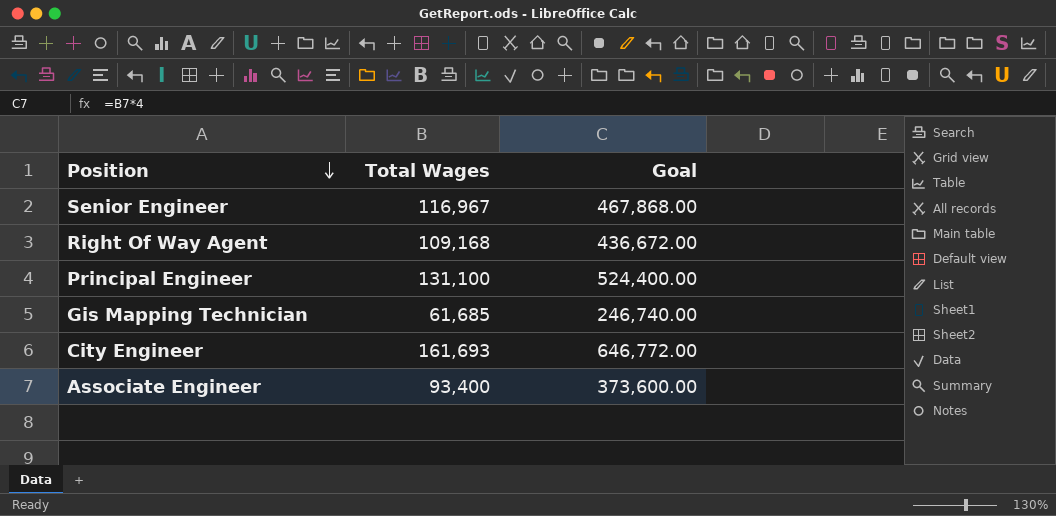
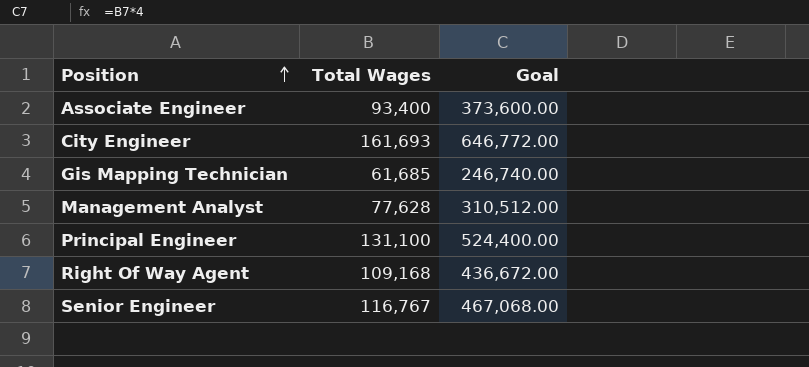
row order: Position descending -> Position ascending
row Management Analyst: none -> 77,628 | 310,512.00
Senior Engineer | Total Wages: 116,967 -> 116,767
Senior Engineer | Goal: 467,868.00 -> 467,068.00

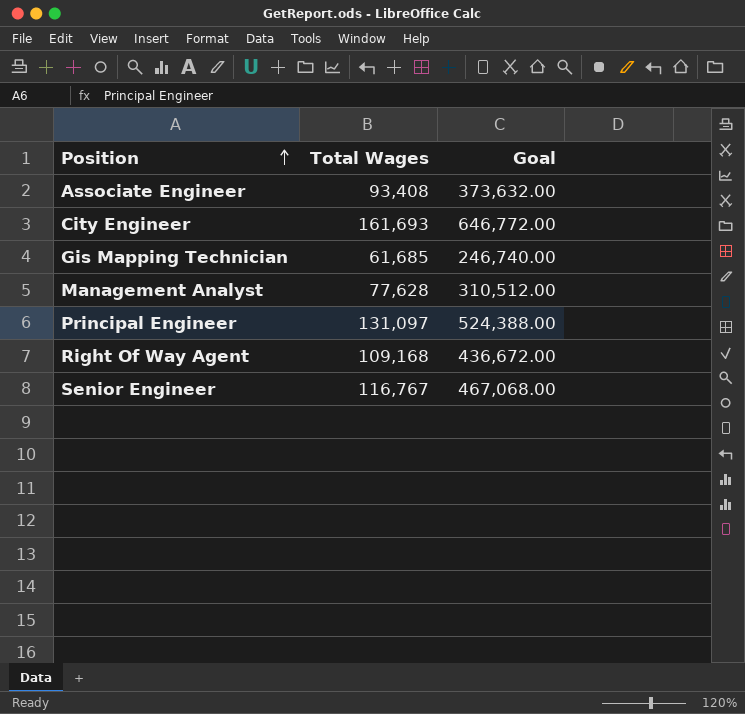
Associate Engineer | Total Wages: 93,400 -> 93,408
Associate Engineer | Goal: 373,600.00 -> 373,632.00
Principal Engineer | Total Wages: 131,100 -> 131,097
Principal Engineer | Goal: 524,400.00 -> 524,388.00

